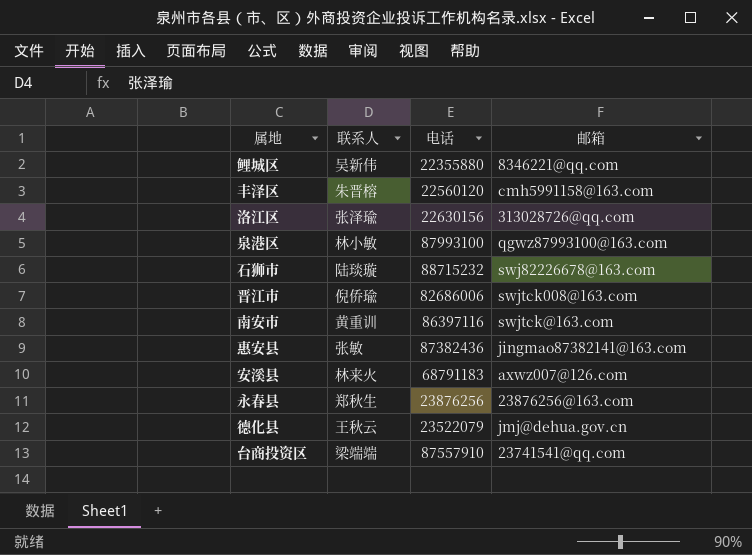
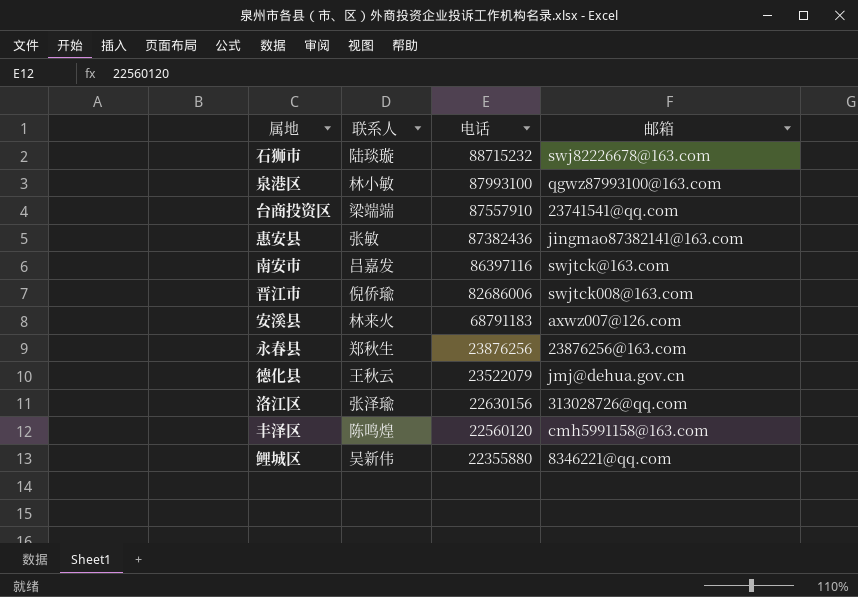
row order: none -> 电话 descending
南安市 | 联系人: 黄重训 -> 吕嘉发
丰泽区 | 联系人: 朱晋榕 -> 陈鸣煌

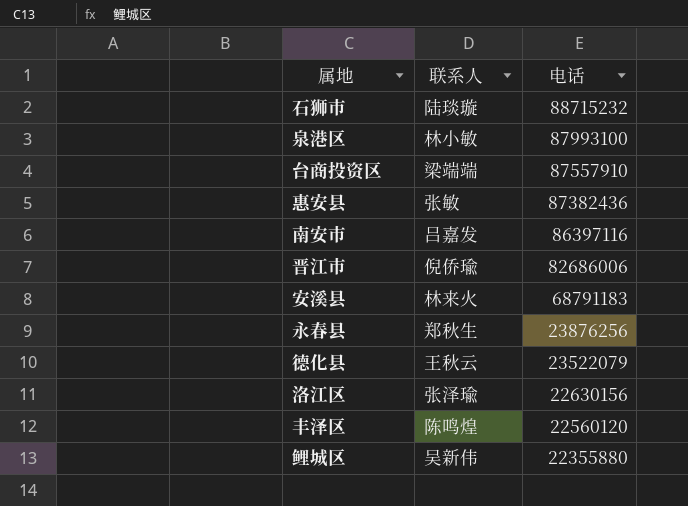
column 邮箱 | position: 4 -> none

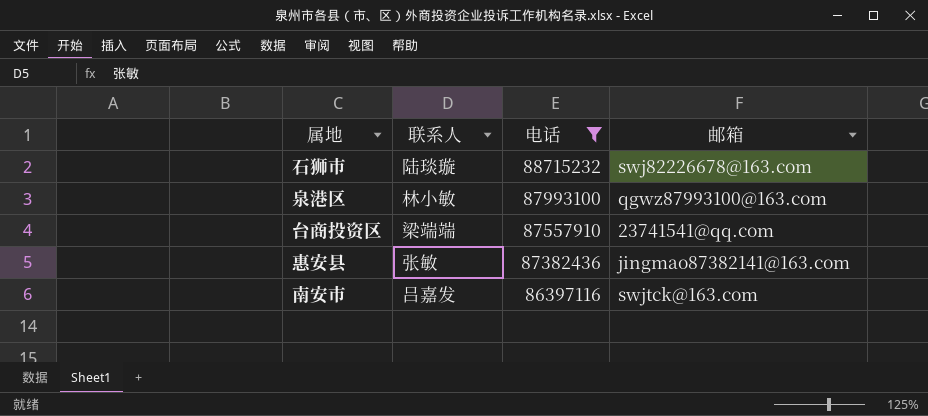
filter: none -> 电话 >= 86397116
column 邮箱 | position: none -> 4

